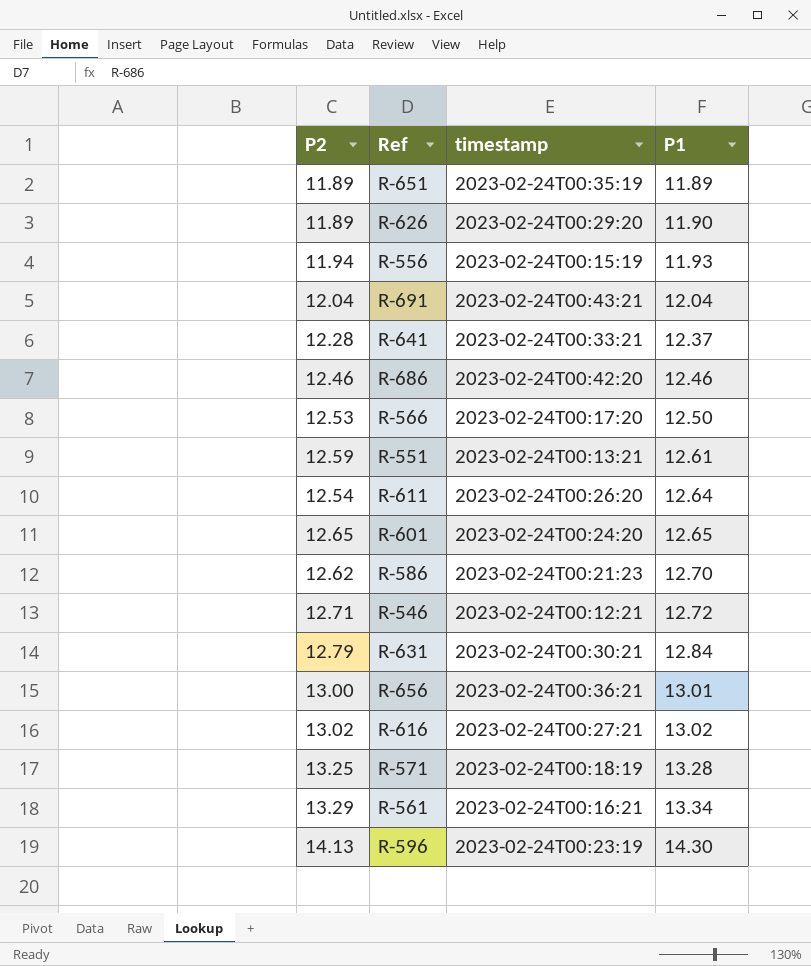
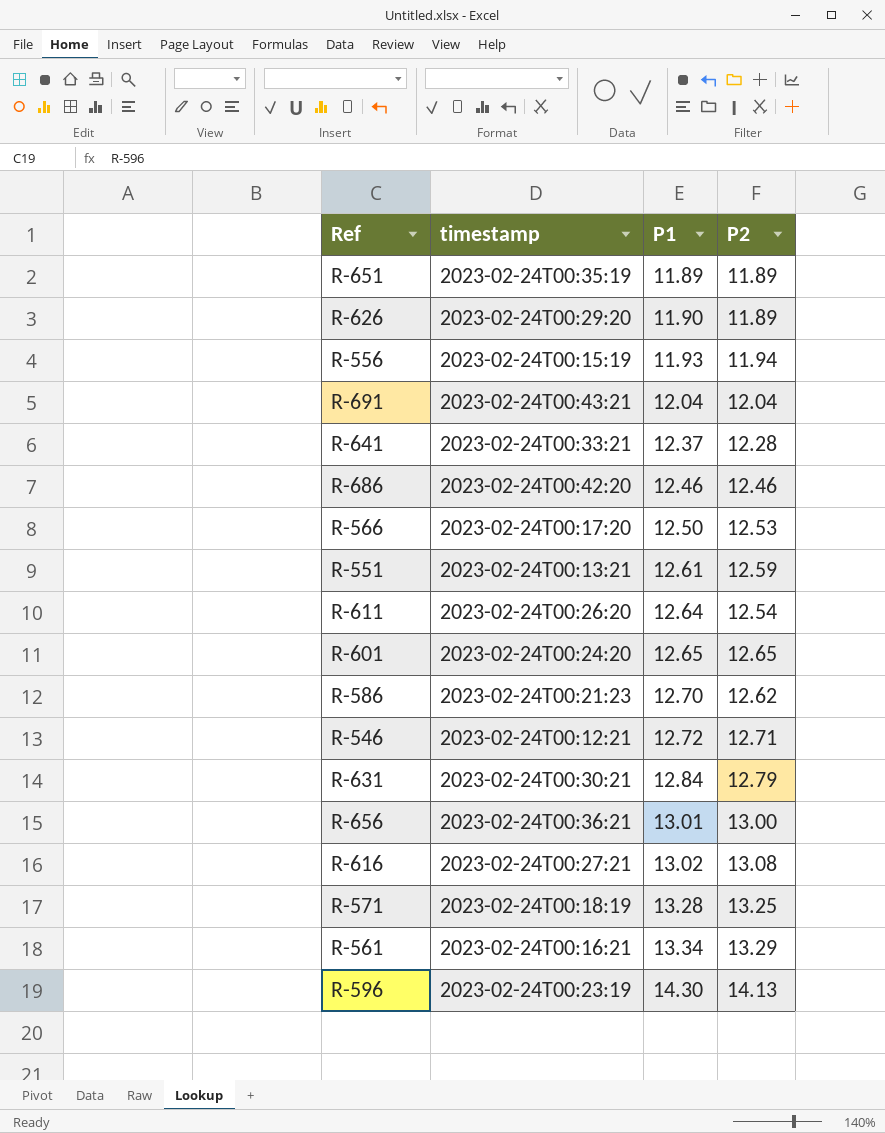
column P2 | position: 1 -> 4
R-616 | P2: 13.02 -> 13.08

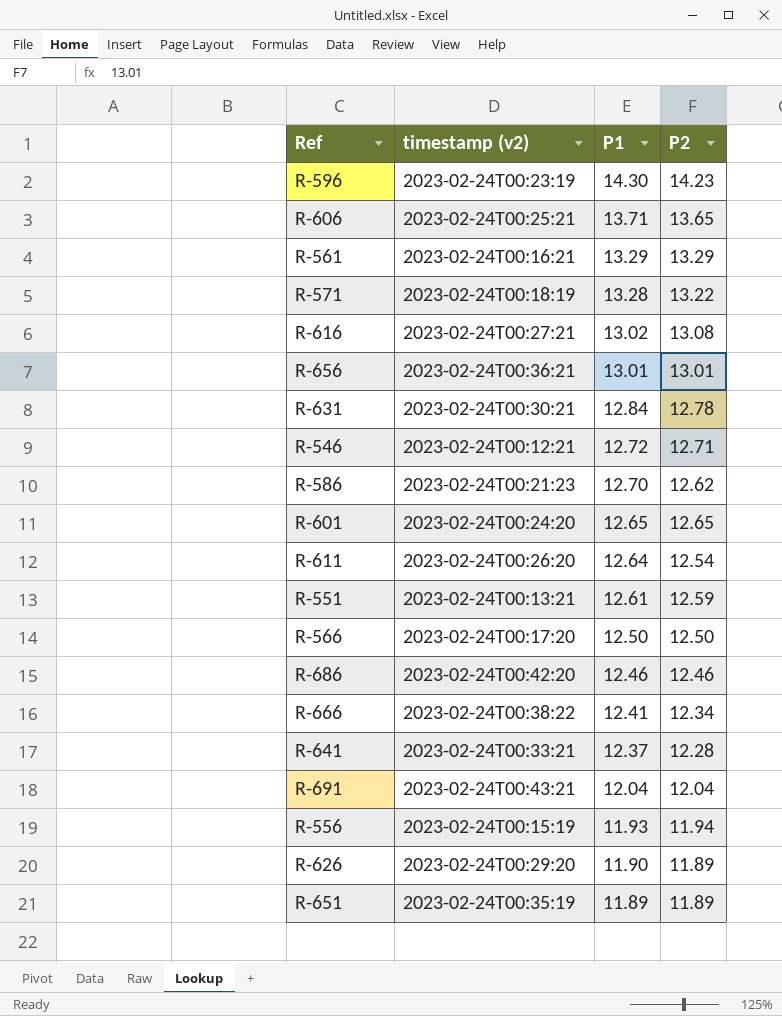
row order: P1 ascending -> P1 descending
column name: timestamp -> timestamp (v2)
R-596 | P2: 14.13 -> 14.23
row R-606: none -> 2023-02-24T00:25:21 | 13.71 | 13.65
R-561 | P1: 13.34 -> 13.29
R-571 | P2: 13.25 -> 13.22
R-656 | P2: 13.00 -> 13.01
R-631 | P2: 12.79 -> 12.78
R-566 | P2: 12.53 -> 12.50
row R-666: none -> 2023-02-24T00:38:22 | 12.41 | 12.34

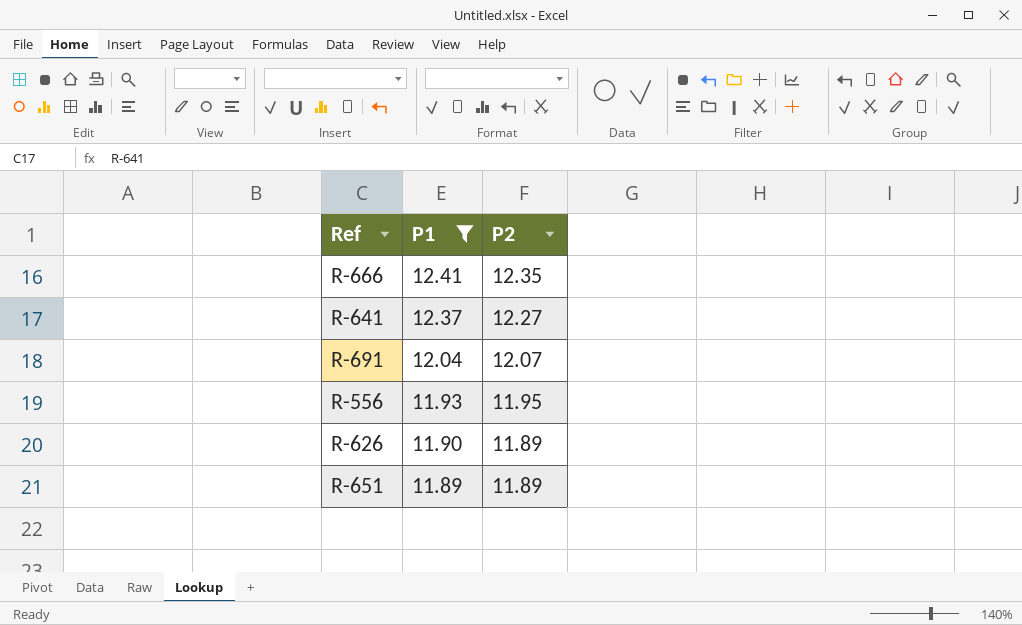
filter: none -> P1 <= 12.41
column timestamp (v2) | position: 2 -> none
R-666 | P2: 12.34 -> 12.35
R-641 | P2: 12.28 -> 12.27
R-691 | P2: 12.04 -> 12.07
R-556 | P2: 11.94 -> 11.95

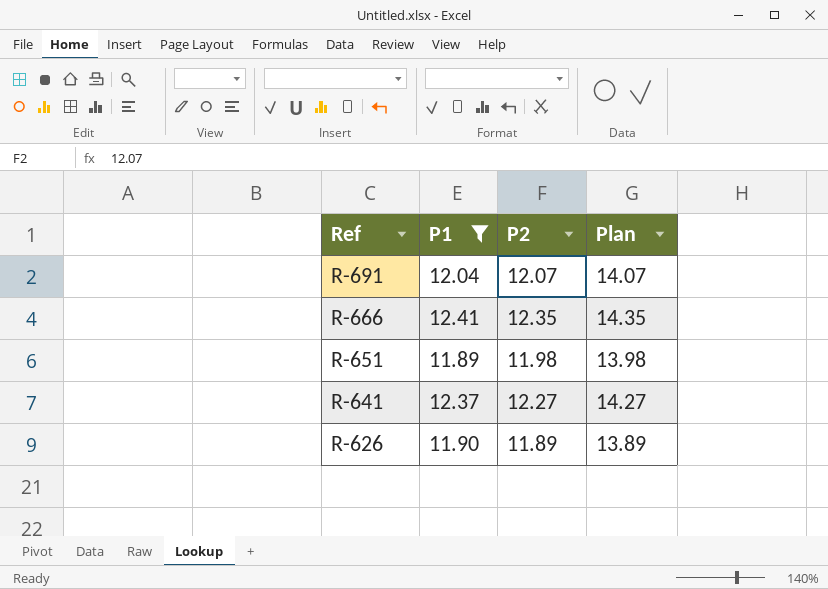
row order: P1 descending -> Ref descending
column Plan | formula: none -> [P2] + 2
row R-556: 11.93 | 11.95 -> none
R-651 | P2: 11.89 -> 11.98

